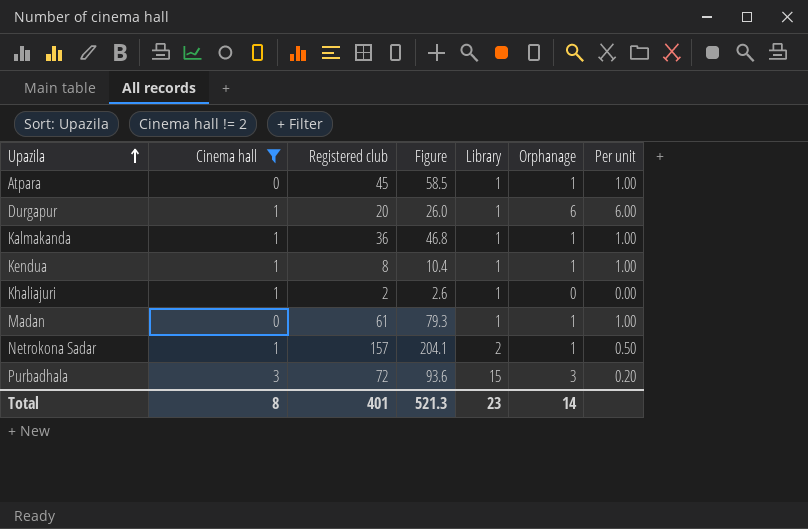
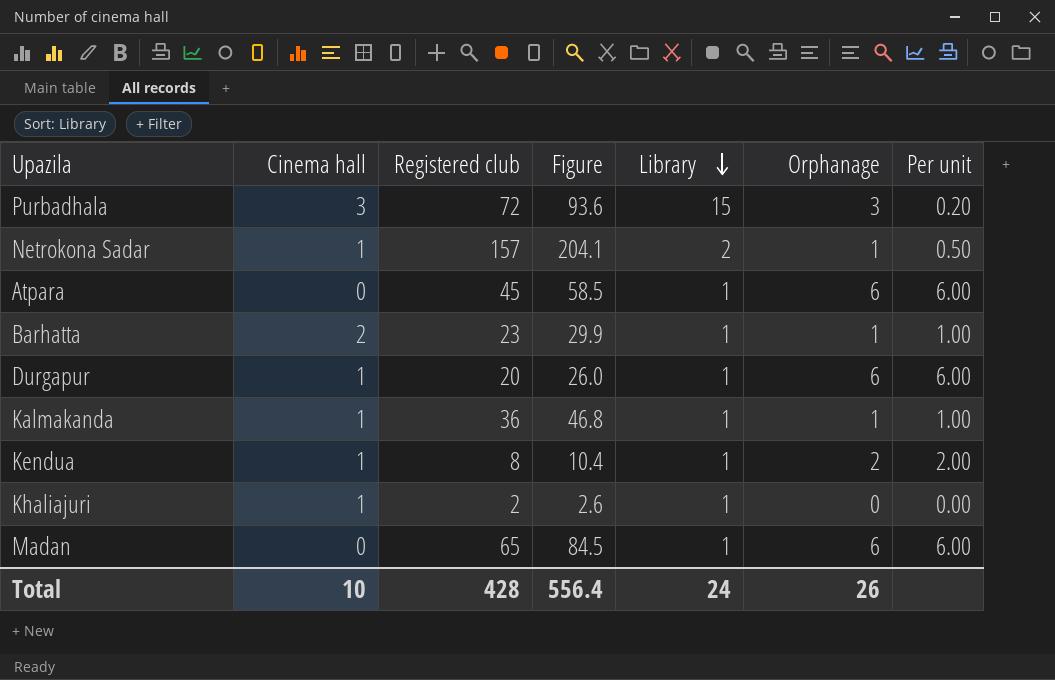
filter: Cinema hall != 2 -> none
row order: Upazila ascending -> Library descending
Atpara | Orphanage: 1 -> 6
Atpara | Per unit: 1.00 -> 6.00
Kendua | Orphanage: 1 -> 2
Kendua | Per unit: 1.00 -> 2.00
Madan | Registered club: 61 -> 65
Madan | Figure: 79.3 -> 84.5
Madan | Orphanage: 1 -> 6
Madan | Per unit: 1.00 -> 6.00
Total | Cinema hall: 8 -> 10
Total | Registered club: 401 -> 428
Total | Figure: 521.3 -> 556.4
Total | Library: 23 -> 24
Total | Orphanage: 14 -> 26

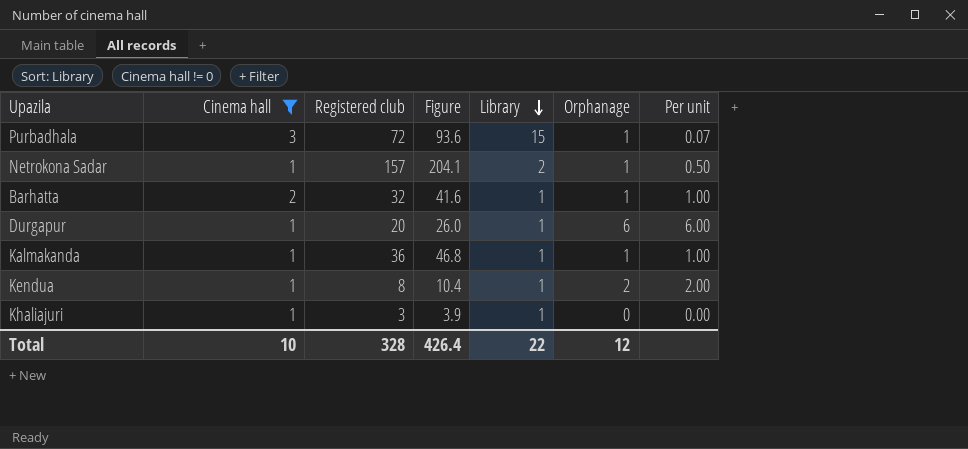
filter: none -> Cinema hall != 0
Purbadhala | Orphanage: 3 -> 1
Purbadhala | Per unit: 0.20 -> 0.07
Barhatta | Registered club: 23 -> 32
Barhatta | Figure: 29.9 -> 41.6
Khaliajuri | Registered club: 2 -> 3
Khaliajuri | Figure: 2.6 -> 3.9
Total | Registered club: 428 -> 328
Total | Figure: 556.4 -> 426.4
Total | Library: 24 -> 22
Total | Orphanage: 26 -> 12

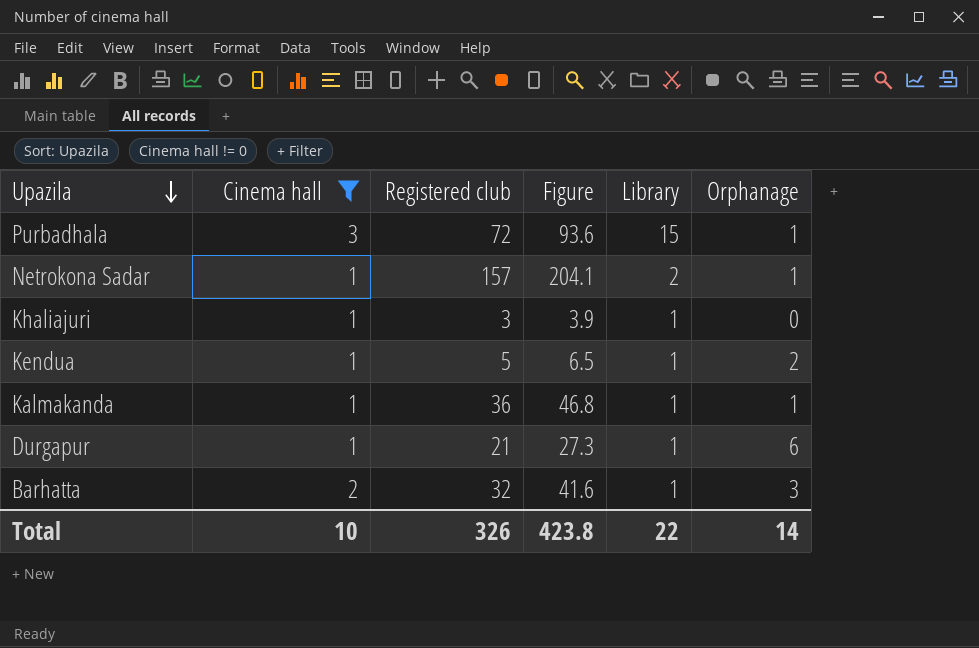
row order: Library descending -> Upazila descending
column Per unit | formula: [Orphanage] / [Library] -> none
Kendua | Registered club: 8 -> 5
Kendua | Figure: 10.4 -> 6.5
Durgapur | Registered club: 20 -> 21
Durgapur | Figure: 26.0 -> 27.3
Barhatta | Orphanage: 1 -> 3
Total | Registered club: 328 -> 326
Total | Figure: 426.4 -> 423.8
Total | Orphanage: 12 -> 14

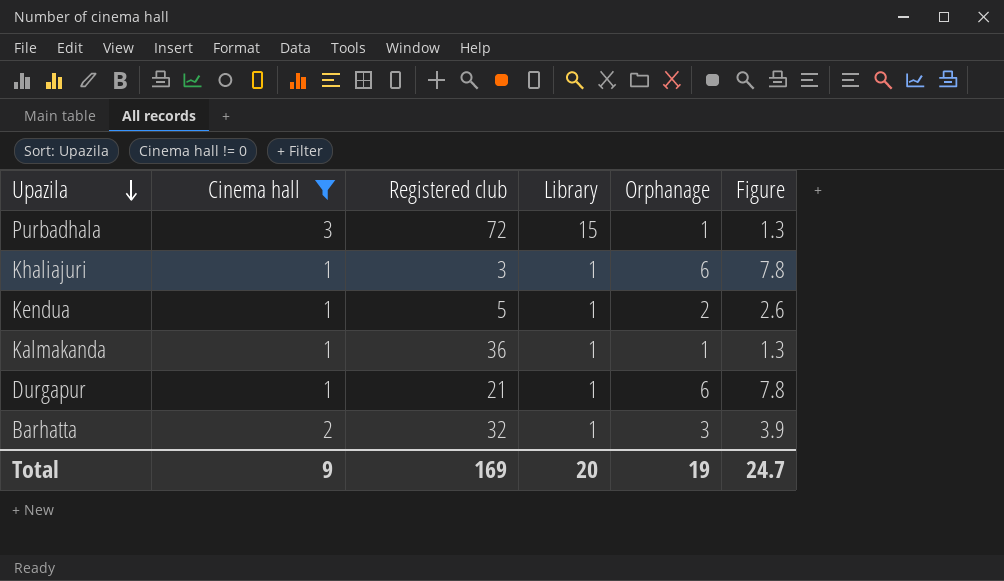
column Figure | formula: [Registered club] * 1.3 -> [Orphanage] * 1.3
column Figure | position: 4 -> 6
row Netrokona Sadar: 1 | 157 | 204.1 | 2 | 1 -> none
Khaliajuri | Orphanage: 0 -> 6
Total | Cinema hall: 10 -> 9
Total | Registered club: 326 -> 169
Total | Library: 22 -> 20
Total | Orphanage: 14 -> 19
Total | Figure: 423.8 -> 24.7

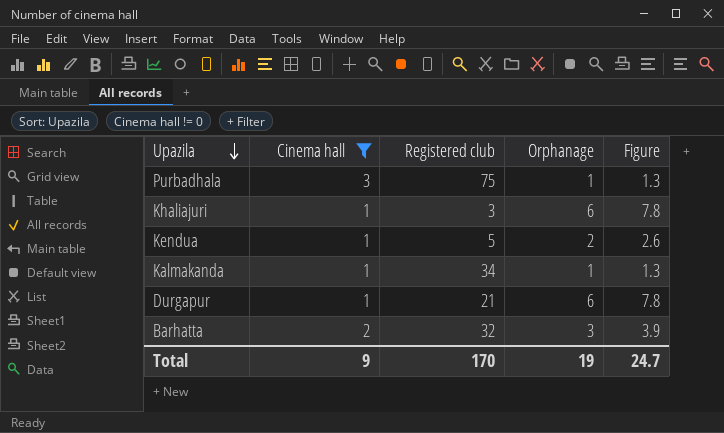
column Library | position: 4 -> none
Purbadhala | Registered club: 72 -> 75
Kalmakanda | Registered club: 36 -> 34
Total | Registered club: 169 -> 170

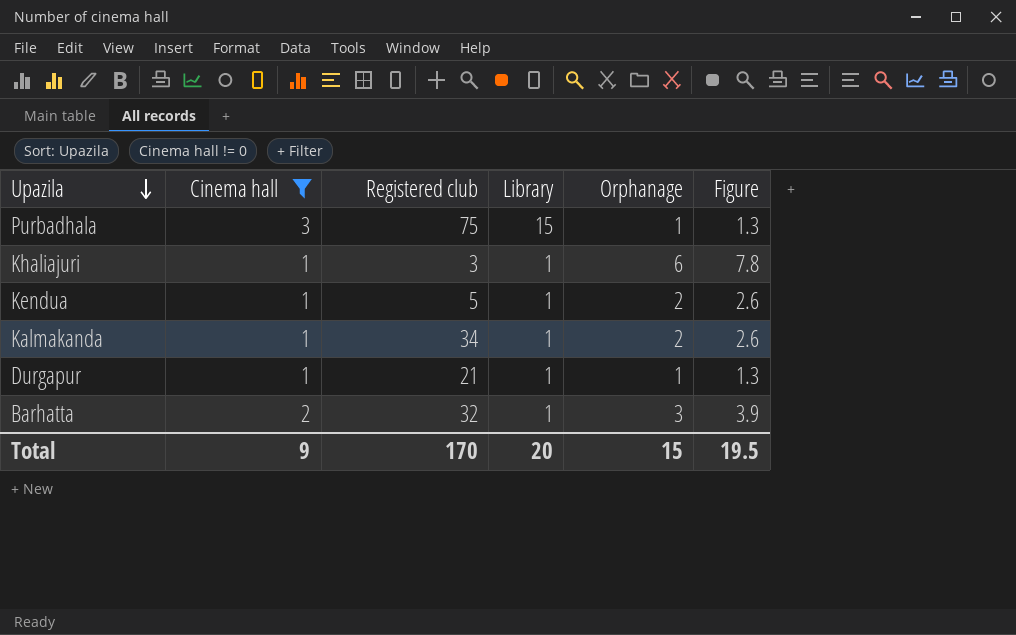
column Library | position: none -> 4
Kalmakanda | Orphanage: 1 -> 2
Kalmakanda | Figure: 1.3 -> 2.6
Durgapur | Orphanage: 6 -> 1
Durgapur | Figure: 7.8 -> 1.3
Total | Orphanage: 19 -> 15
Total | Figure: 24.7 -> 19.5

